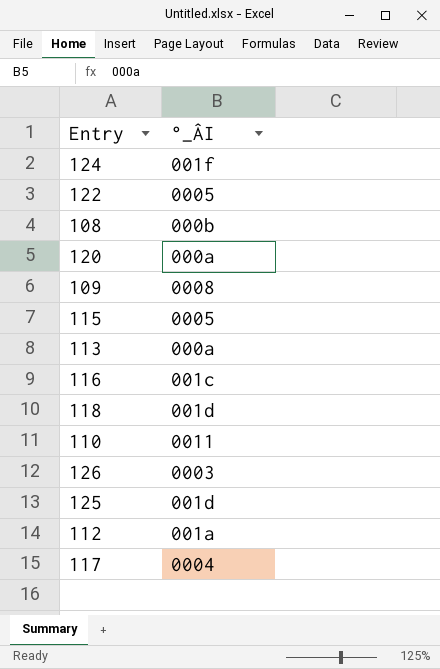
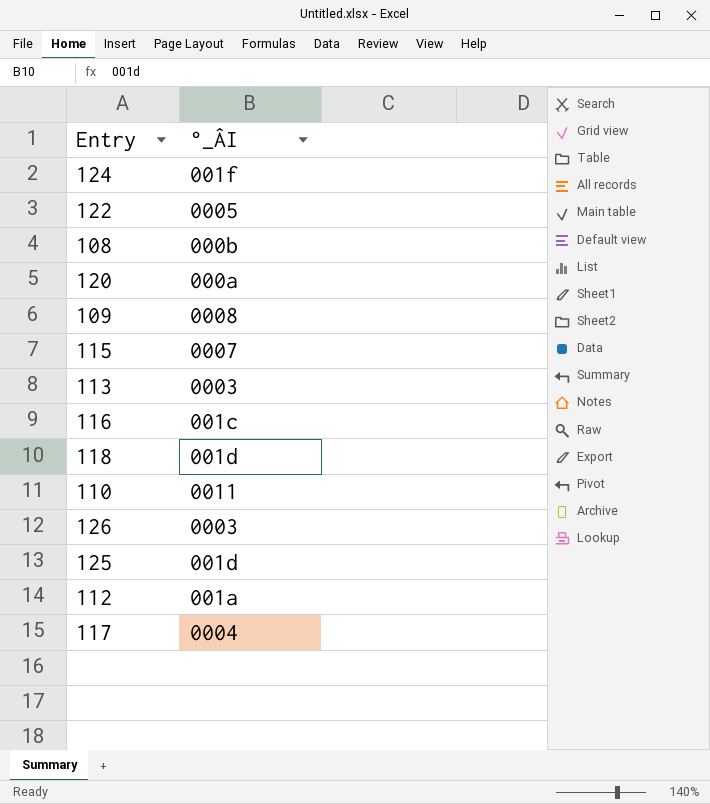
115 | °_ÂI: 0005 -> 0007
113 | °_ÂI: 000a -> 0003

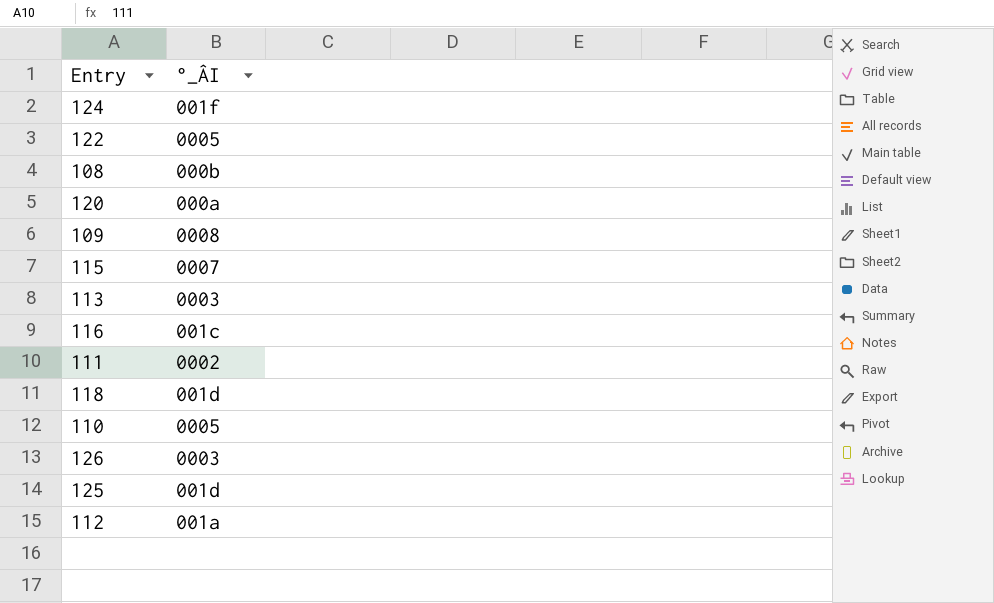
row 117: 0004 -> none
row 111: none -> 0002
110 | °_ÂI: 0011 -> 0005

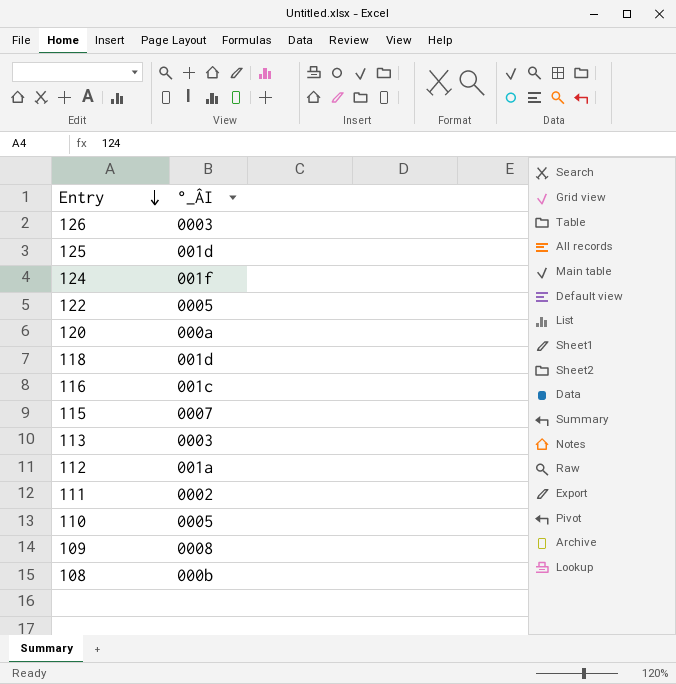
row order: none -> Entry descending

